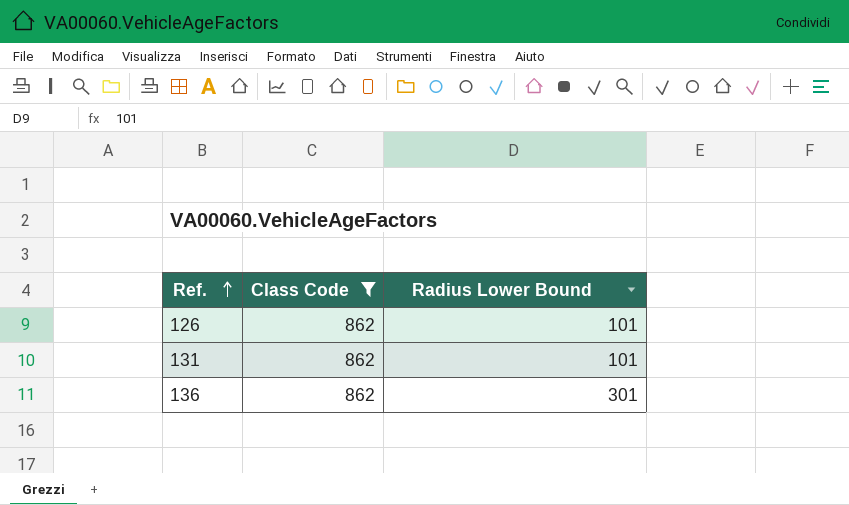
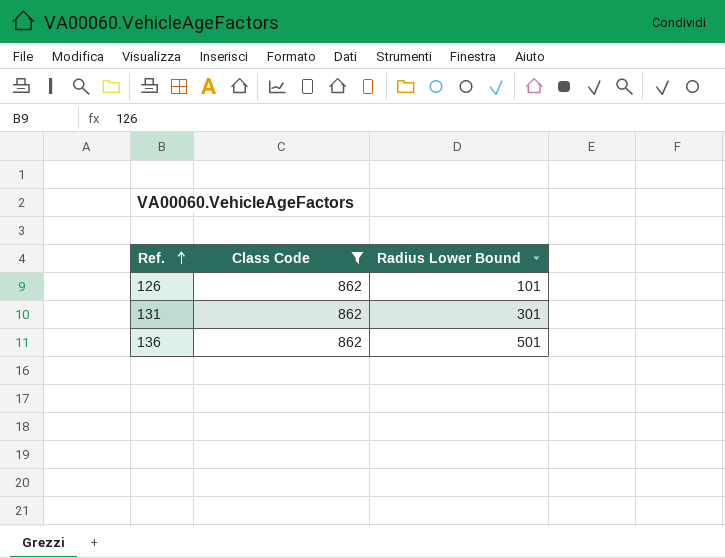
131 | Radius Lower Bound: 101 -> 301
136 | Radius Lower Bound: 301 -> 501

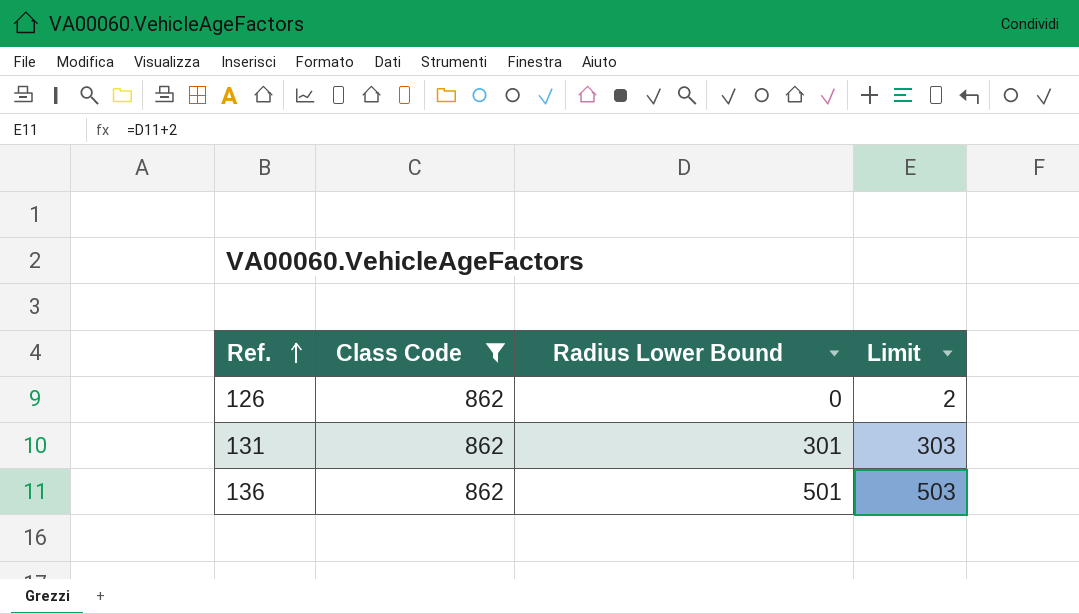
column Limit | formula: none -> [Radius Lower Bound] + 2
126 | Radius Lower Bound: 101 -> 0

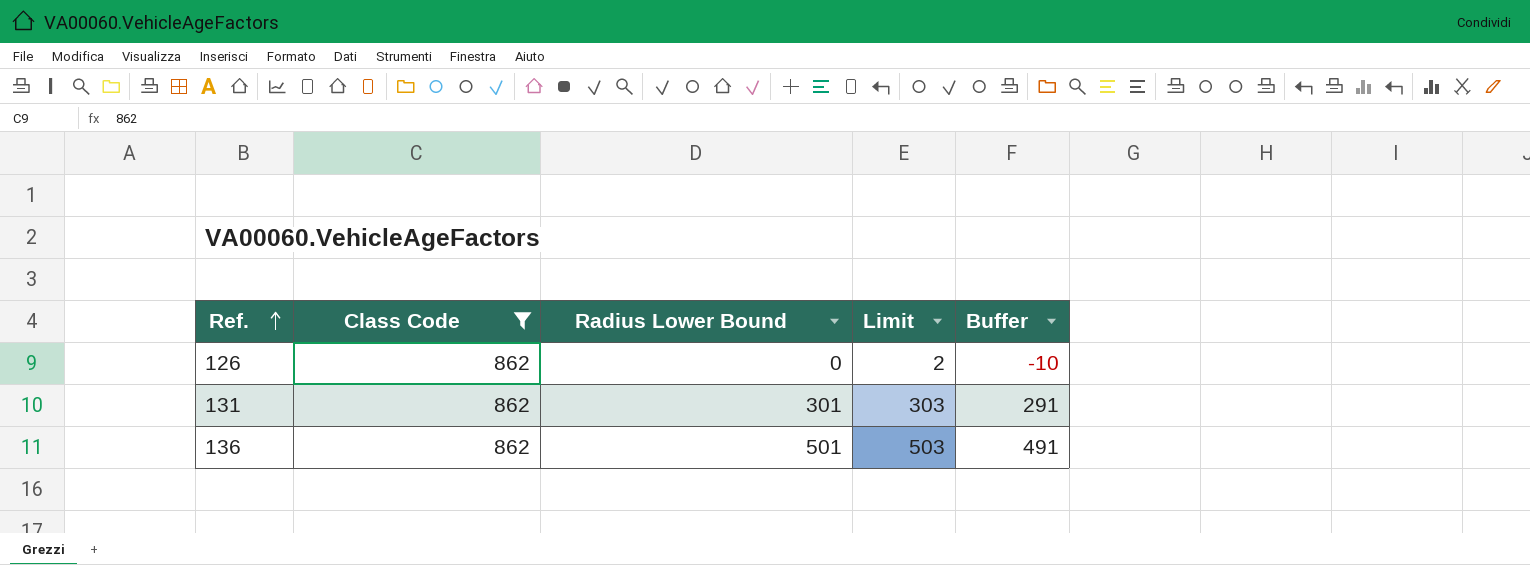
column Buffer | formula: none -> [Radius Lower Bound] - 10

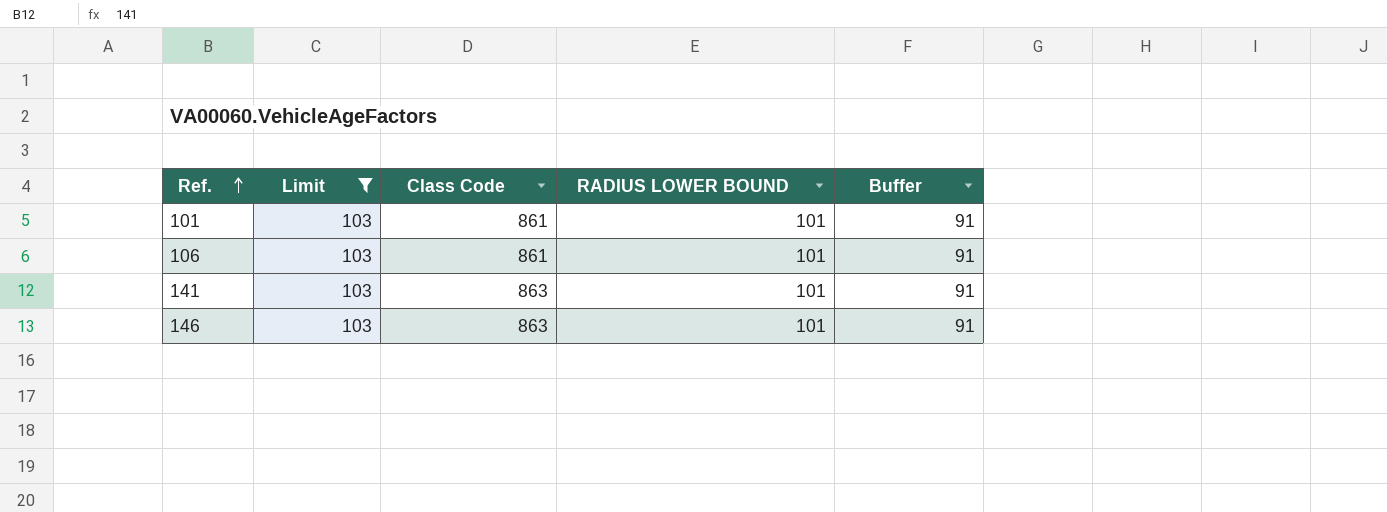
filter: Class Code = 862 -> Limit = 103
column Limit | position: 4 -> 2
column name: Radius Lower Bound -> RADIUS LOWER BOUND

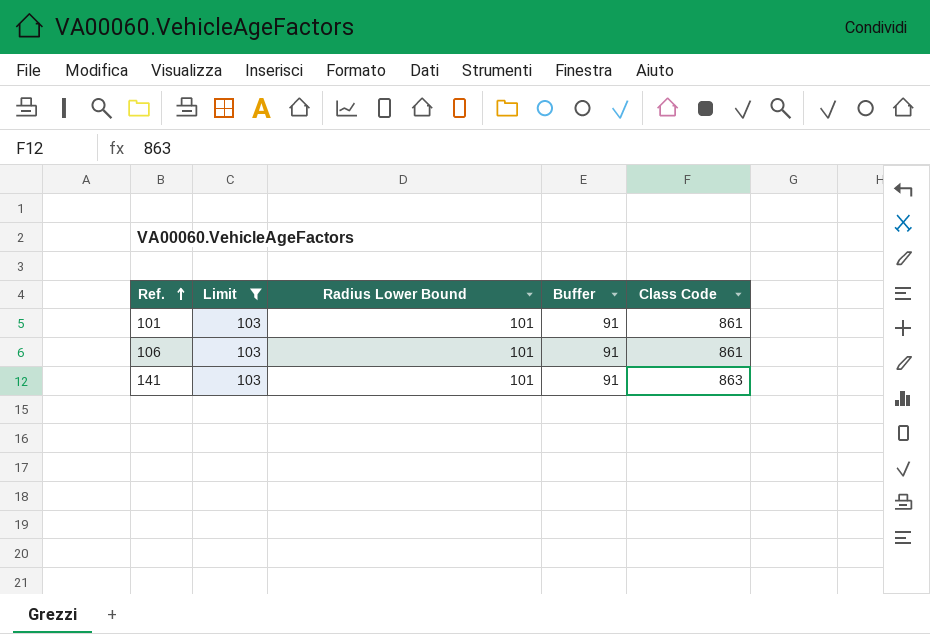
column name: RADIUS LOWER BOUND -> Radius Lower Bound
column Class Code | position: 3 -> 5
row 146: 103 | 863 | 101 | 91 -> none

